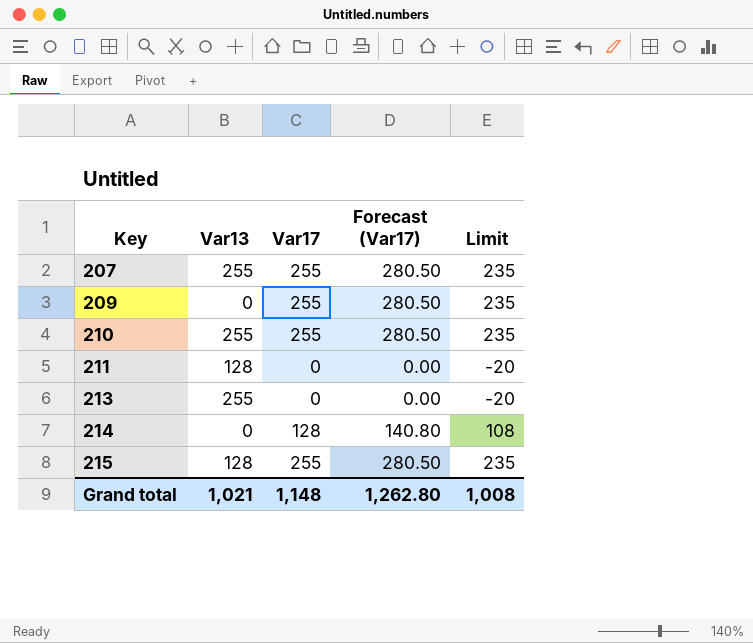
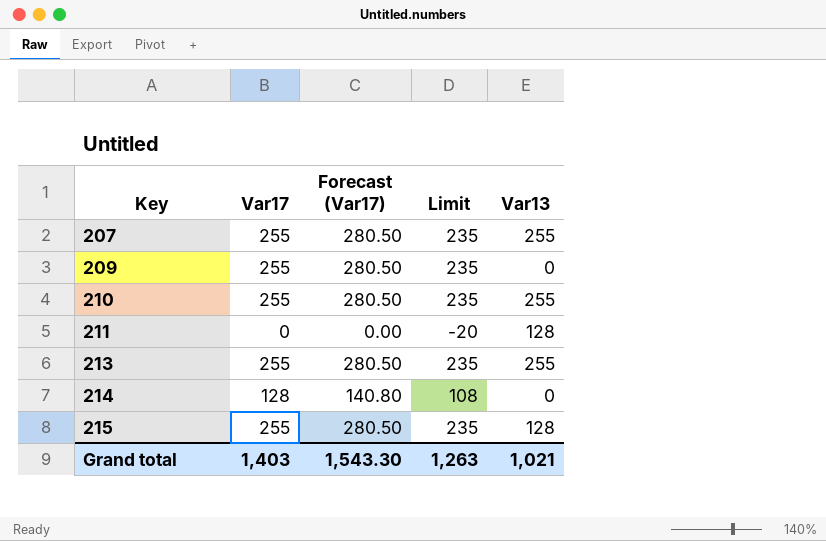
column Var13 | position: 2 -> 5
213 | Var17: 0 -> 255
213 | Forecast (Var17): 0.00 -> 280.50
213 | Limit: -20 -> 235
Grand total | Var17: 1,148 -> 1,403
Grand total | Forecast (Var17): 1,262.80 -> 1,543.30
Grand total | Limit: 1,008 -> 1,263

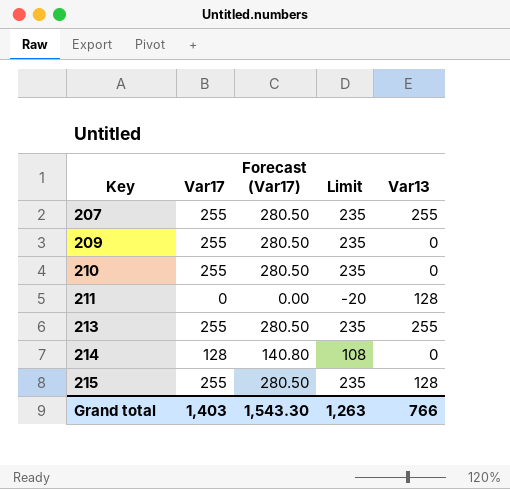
210 | Var13: 255 -> 0
Grand total | Var13: 1,021 -> 766

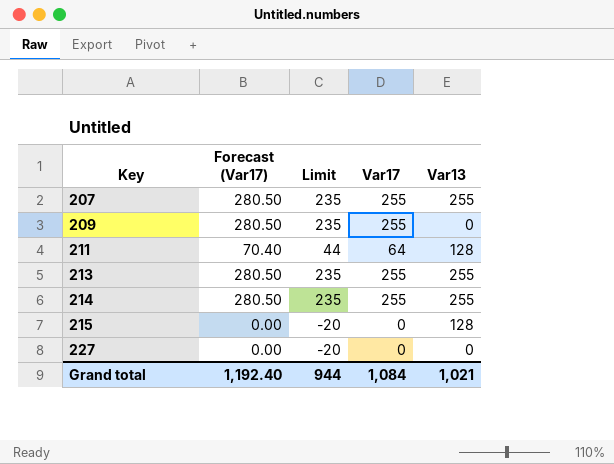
column Var17 | position: 2 -> 4
row 210: 255 | 280.50 | 235 | 0 -> none
211 | Forecast (Var17): 0.00 -> 70.40
211 | Limit: -20 -> 44
211 | Var17: 0 -> 64
214 | Forecast (Var17): 140.80 -> 280.50
214 | Limit: 108 -> 235
214 | Var17: 128 -> 255
214 | Var13: 0 -> 255
215 | Forecast (Var17): 280.50 -> 0.00
215 | Limit: 235 -> -20
215 | Var17: 255 -> 0
row 227: none -> 0.00 | -20 | 0 | 0
Grand total | Forecast (Var17): 1,543.30 -> 1,192.40
Grand total | Limit: 1,263 -> 944
Grand total | Var17: 1,403 -> 1,084
Grand total | Var13: 766 -> 1,021

